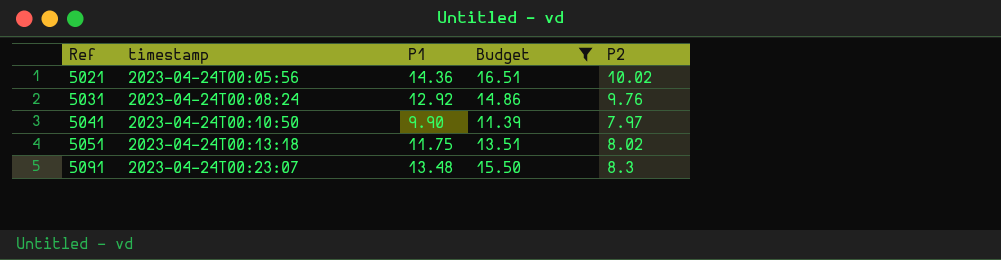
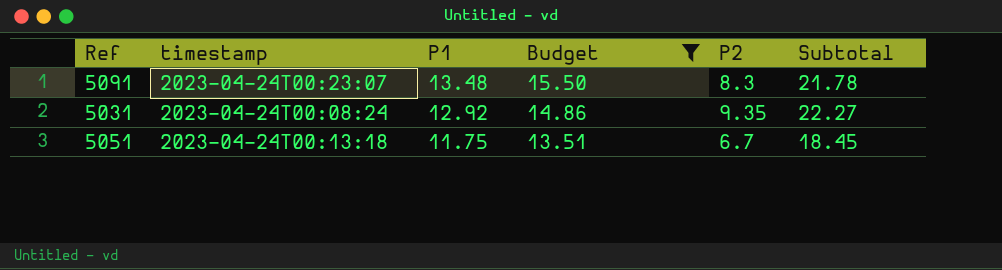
row order: Ref ascending -> P1 descending
column Subtotal | formula: none -> [P1] + [P2]
row 5021: 2023-04-24T00:05:56 | 14.36 | 16.51 | 10.02 -> none
row 5041: 2023-04-24T00:10:50 | 9.90 | 11.39 | 7.97 -> none
5031 | P2: 9.76 -> 9.35
5051 | P2: 8.02 -> 6.7

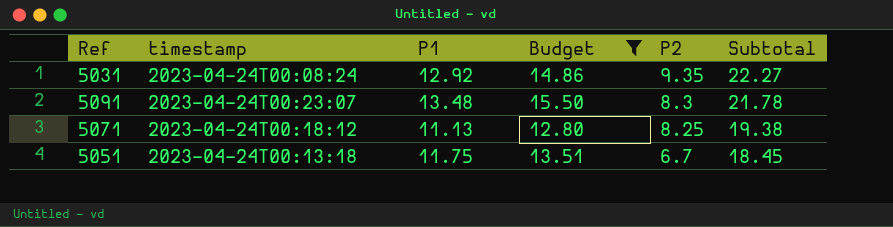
row order: P1 descending -> P2 descending
row 5071: none -> 2023-04-24T00:18:12 | 11.13 | 12.80 | 8.25 | 19.38

